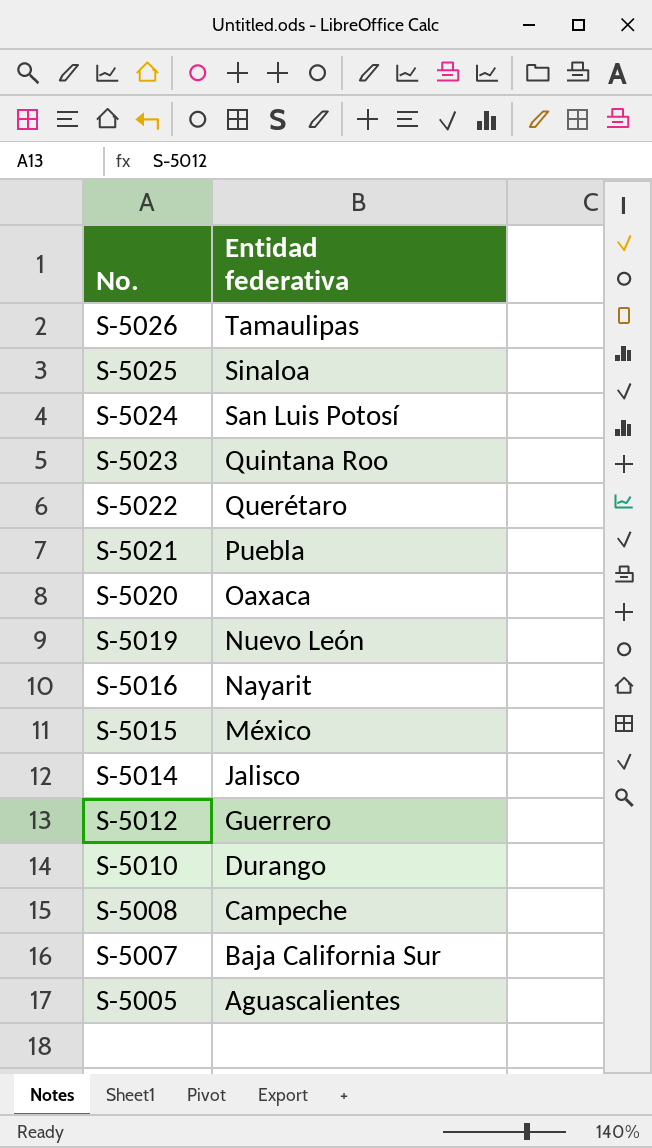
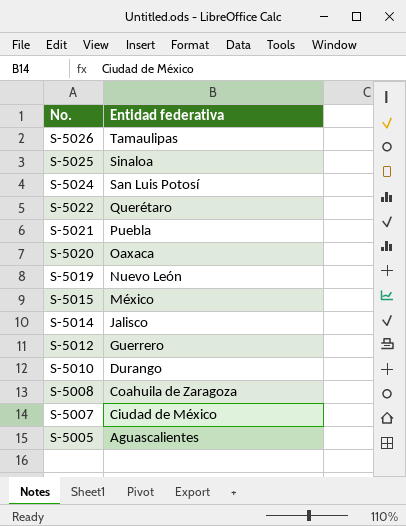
row S-5023: Quintana Roo -> none
row S-5016: Nayarit -> none
S-5008 | Entidad federativa: Campeche -> Coahuila de Zaragoza
S-5007 | Entidad federativa: Baja California Sur -> Ciudad de México

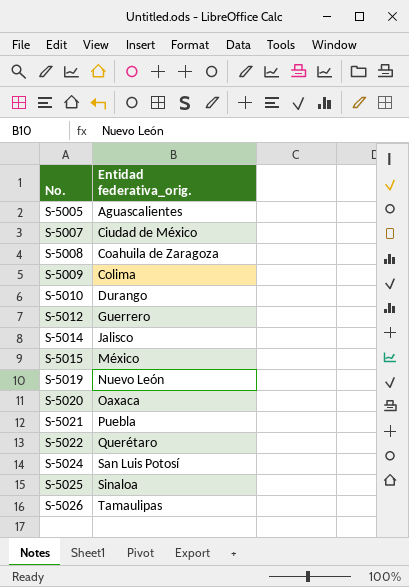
row order: No. descending -> No. ascending
column name: Entidad federativa -> Entidad federativa_orig.
row S-5009: none -> Colima

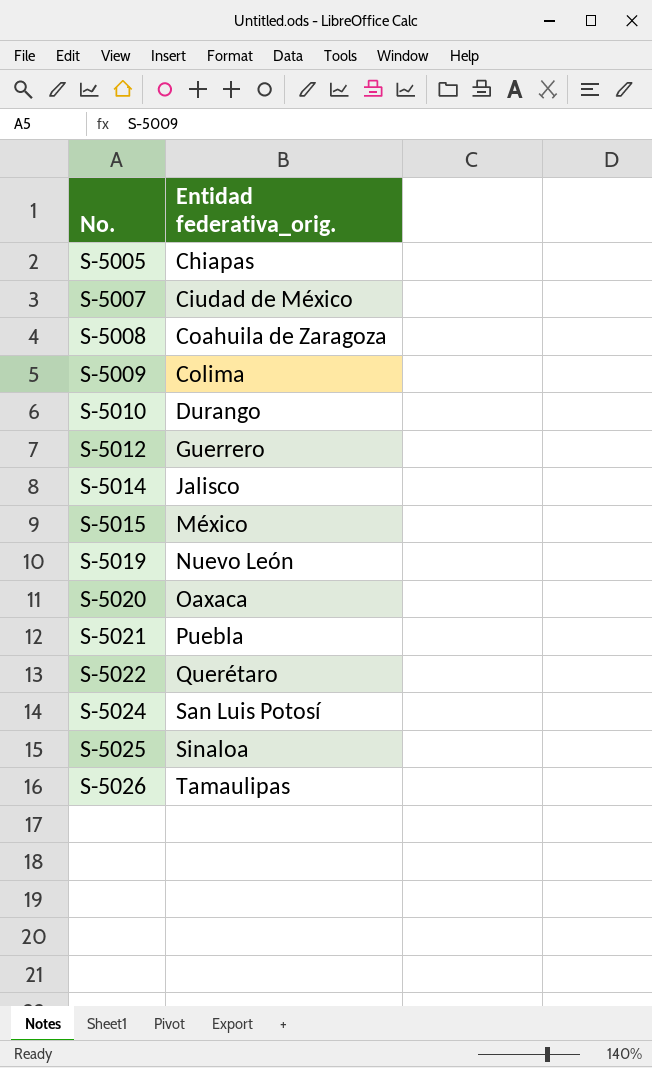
S-5005 | Entidad federativa_orig.: Aguascalientes -> Chiapas

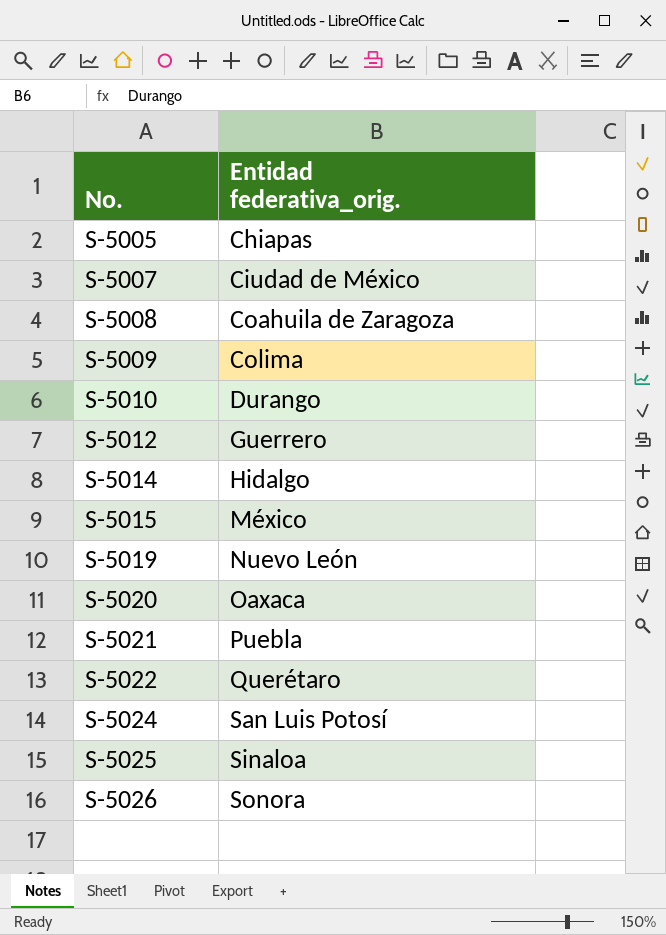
S-5014 | Entidad federativa_orig.: Jalisco -> Hidalgo
S-5026 | Entidad federativa_orig.: Tamaulipas -> Sonora

